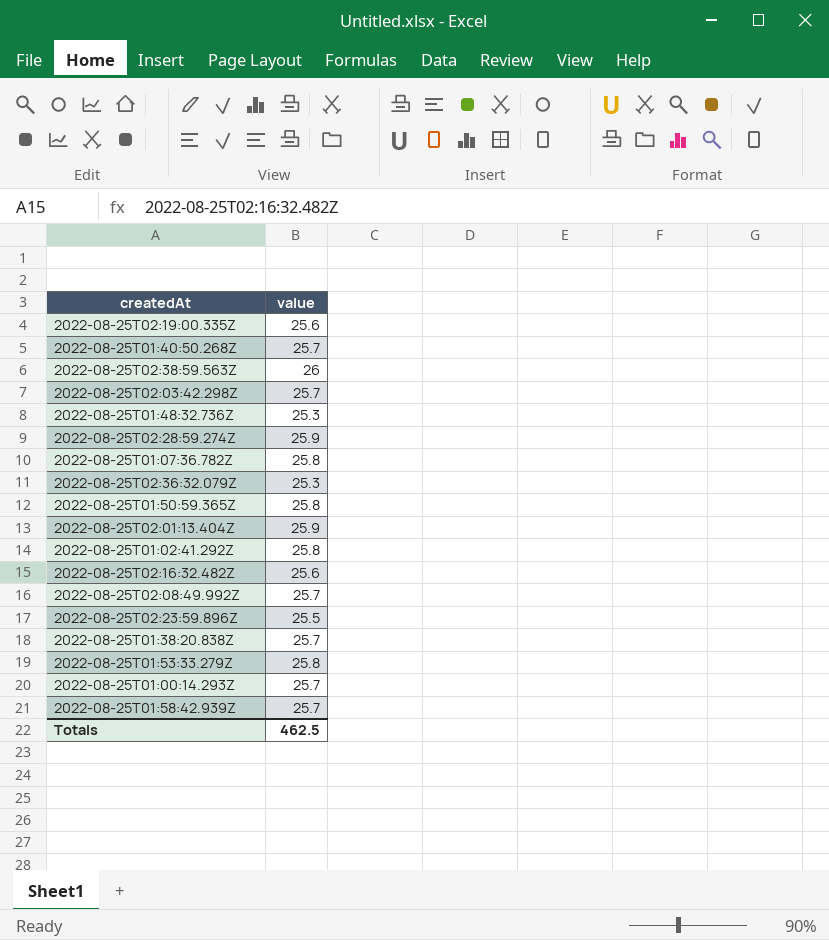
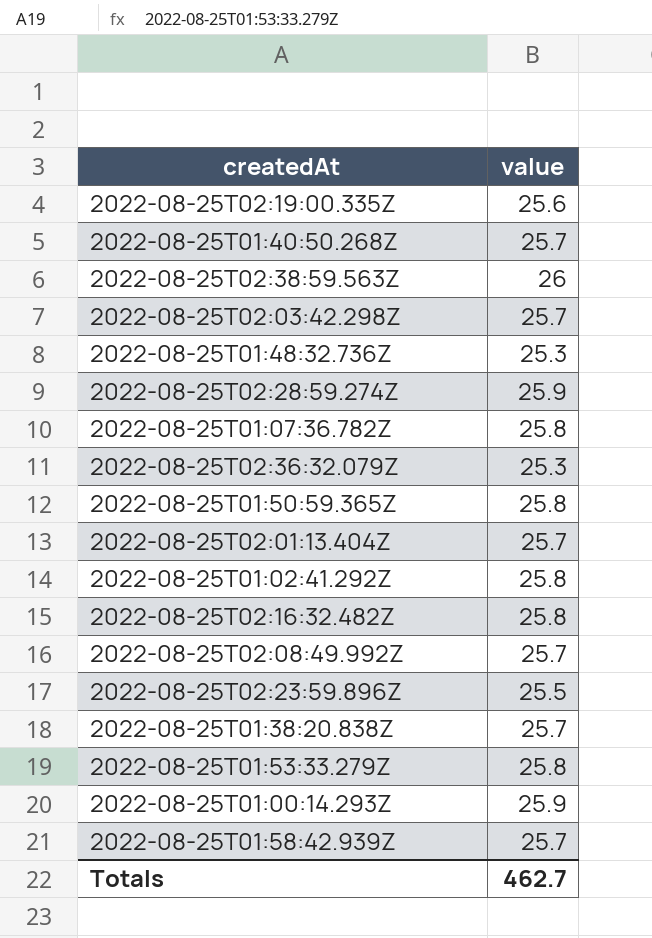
2022-08-25T02:01:13.404Z | value: 25.9 -> 25.7
2022-08-25T02:16:32.482Z | value: 25.6 -> 25.8
2022-08-25T01:00:14.293Z | value: 25.7 -> 25.9
Totals | value: 462.5 -> 462.7

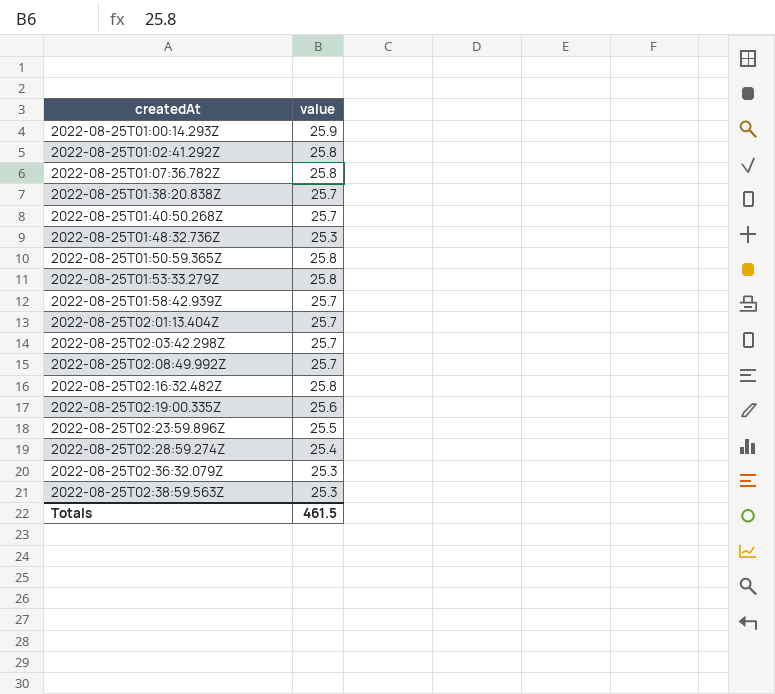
row order: none -> createdAt ascending
2022-08-25T02:28:59.274Z | value: 25.9 -> 25.4
2022-08-25T02:38:59.563Z | value: 26 -> 25.3
Totals | value: 462.7 -> 461.5

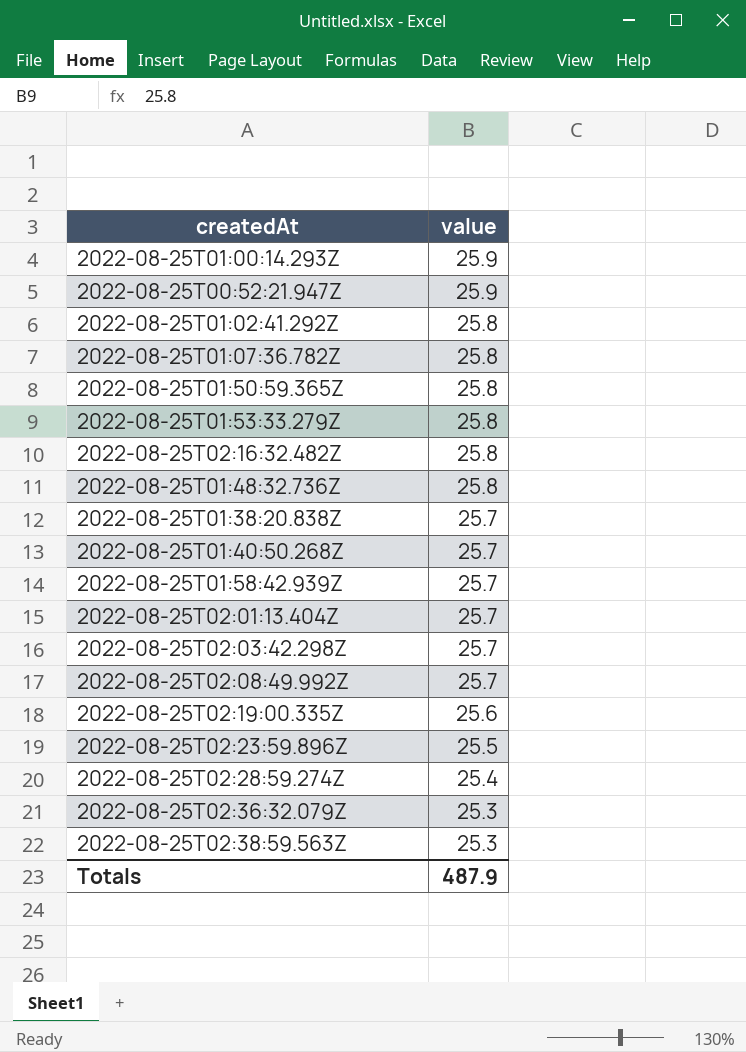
row order: createdAt ascending -> value descending
row 2022-08-25T00:52:21.947Z: none -> 25.9
2022-08-25T01:48:32.736Z | value: 25.3 -> 25.8
Totals | value: 461.5 -> 487.9

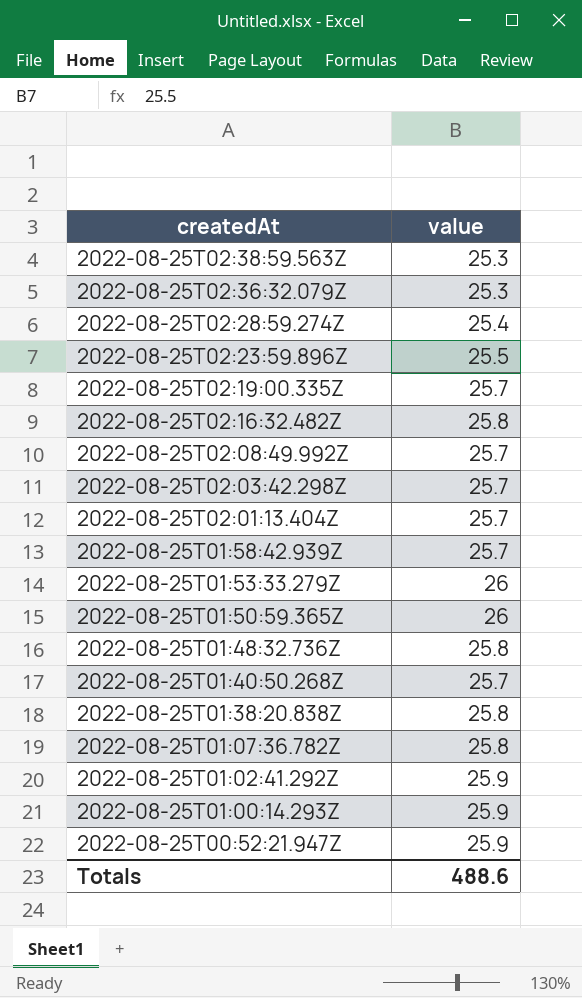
row order: value descending -> createdAt descending
2022-08-25T02:19:00.335Z | value: 25.6 -> 25.7
2022-08-25T01:53:33.279Z | value: 25.8 -> 26
2022-08-25T01:50:59.365Z | value: 25.8 -> 26
2022-08-25T01:38:20.838Z | value: 25.7 -> 25.8
2022-08-25T01:02:41.292Z | value: 25.8 -> 25.9
Totals | value: 487.9 -> 488.6

